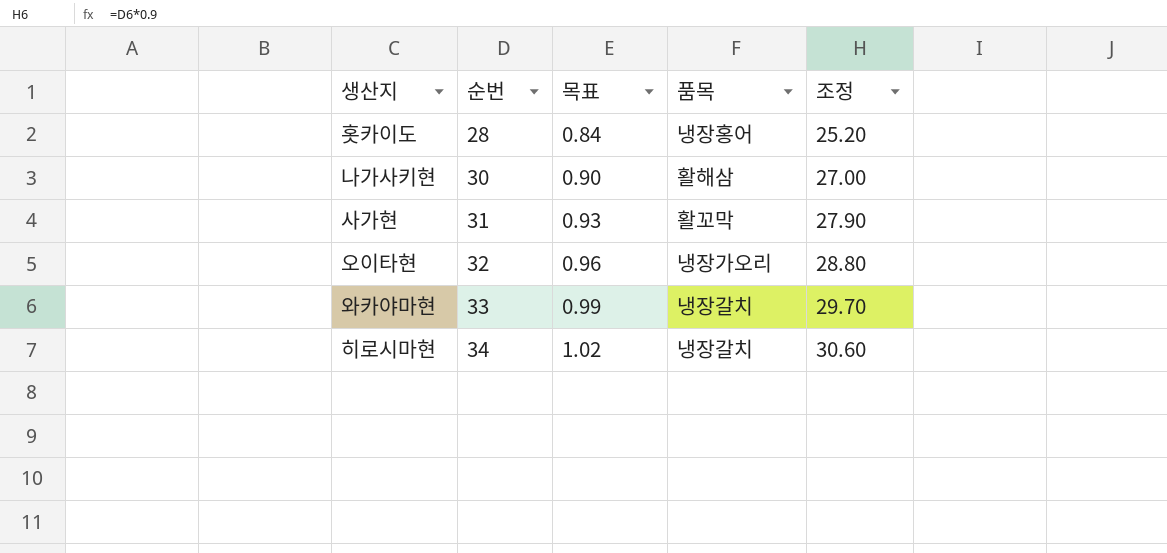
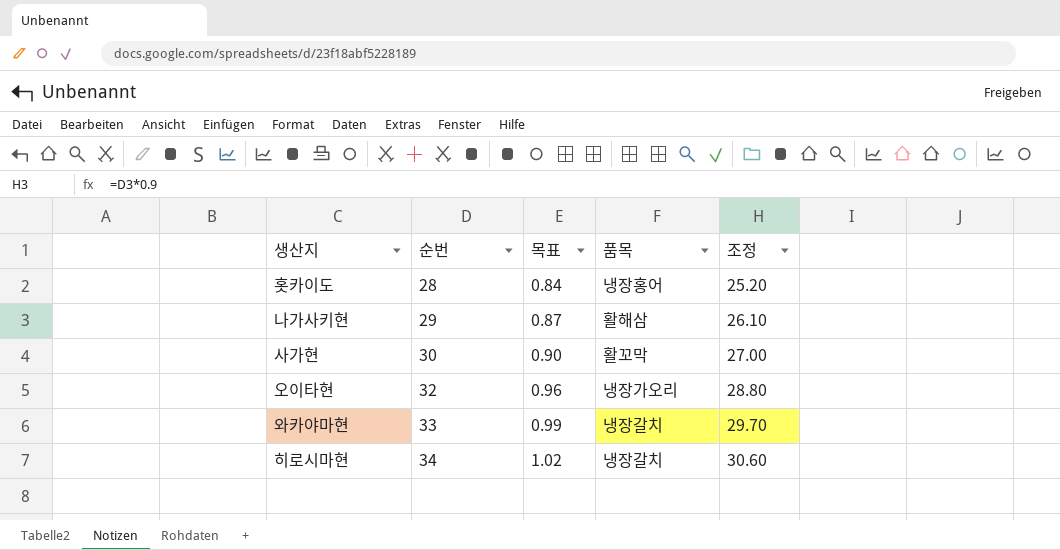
나가사키현 | 순번: 30 -> 29
나가사키현 | 목표: 0.90 -> 0.87
나가사키현 | 조정: 27.00 -> 26.10
사가현 | 순번: 31 -> 30
사가현 | 목표: 0.93 -> 0.90
사가현 | 조정: 27.90 -> 27.00

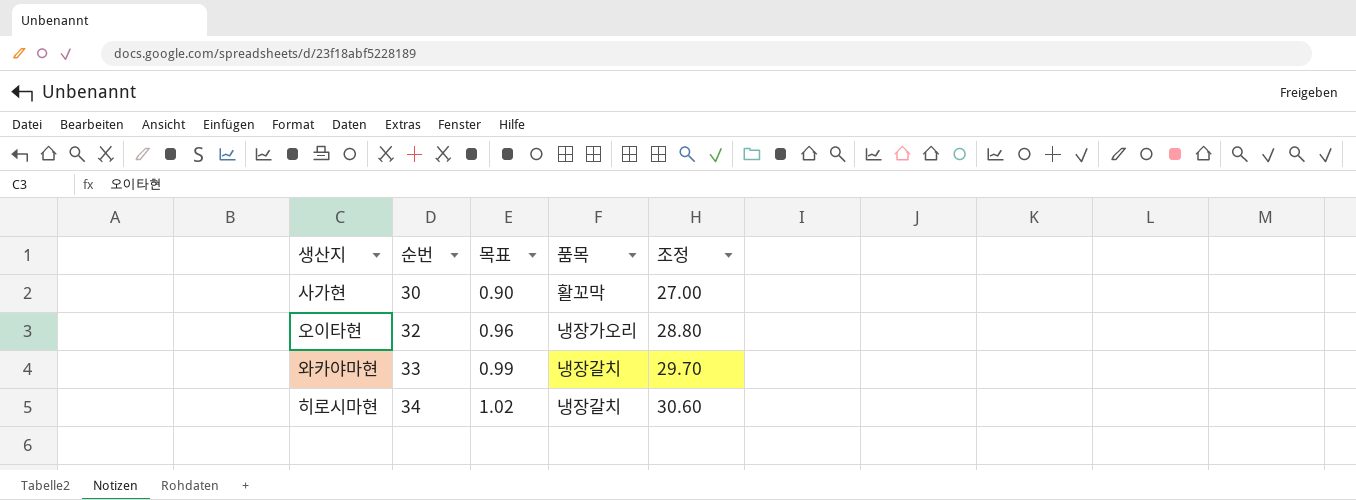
row 홋카이도: 28 | 0.84 | 냉장홍어 | 25.20 -> none
row 나가사키현: 29 | 0.87 | 활해삼 | 26.10 -> none

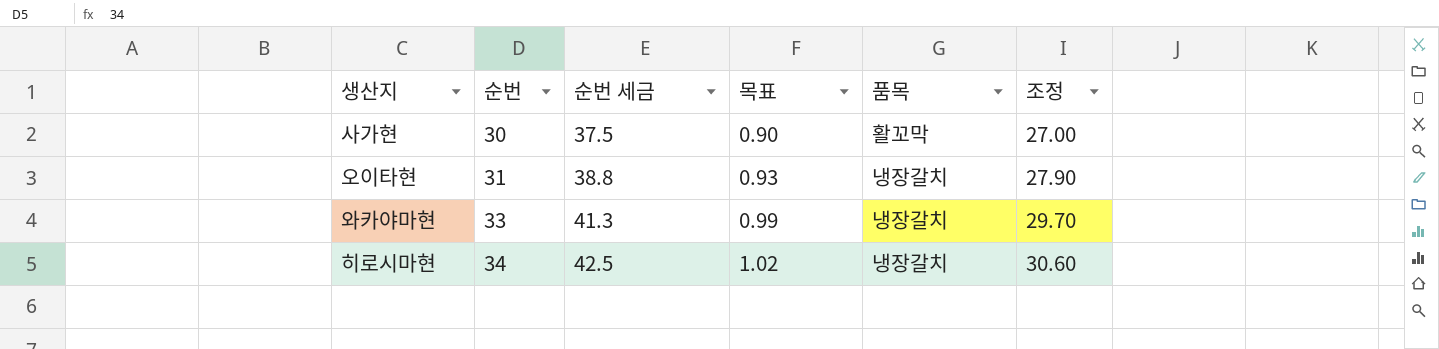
column 순번 세금 | formula: none -> [순번] * 1.25
오이타현 | 순번: 32 -> 31
오이타현 | 목표: 0.96 -> 0.93
오이타현 | 품목: 냉장가오리 -> 냉장갈치
오이타현 | 조정: 28.80 -> 27.90

